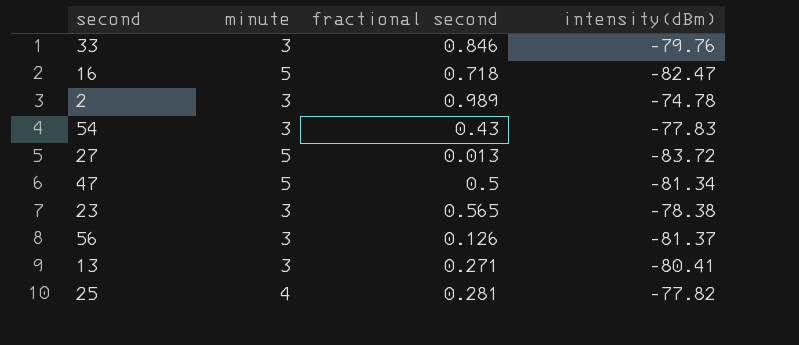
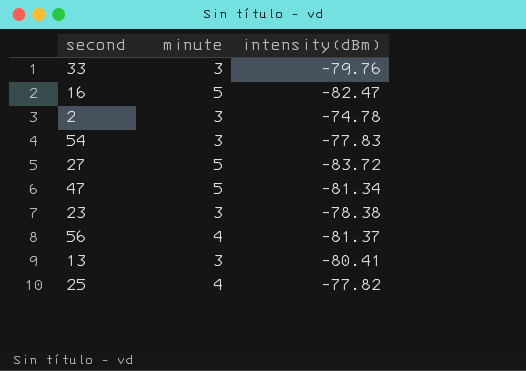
column fractional second | position: 3 -> none
56 | minute: 3 -> 4

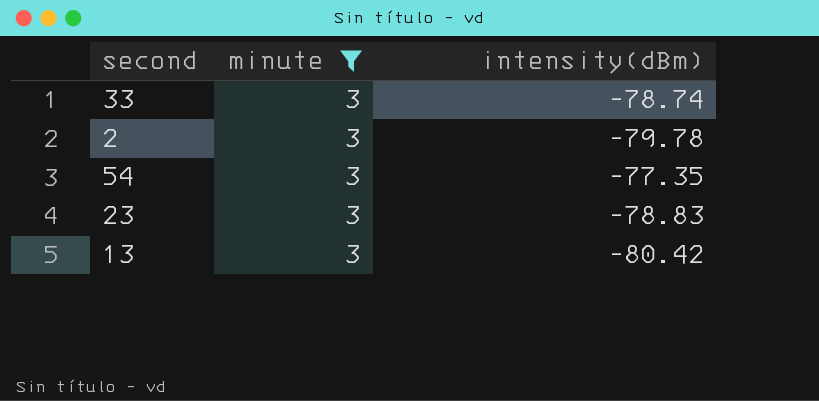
filter: none -> minute = 3
33 | intensity(dBm): -79.76 -> -78.74
2 | intensity(dBm): -74.78 -> -79.78
54 | intensity(dBm): -77.83 -> -77.35
23 | intensity(dBm): -78.38 -> -78.83
13 | intensity(dBm): -80.41 -> -80.42

